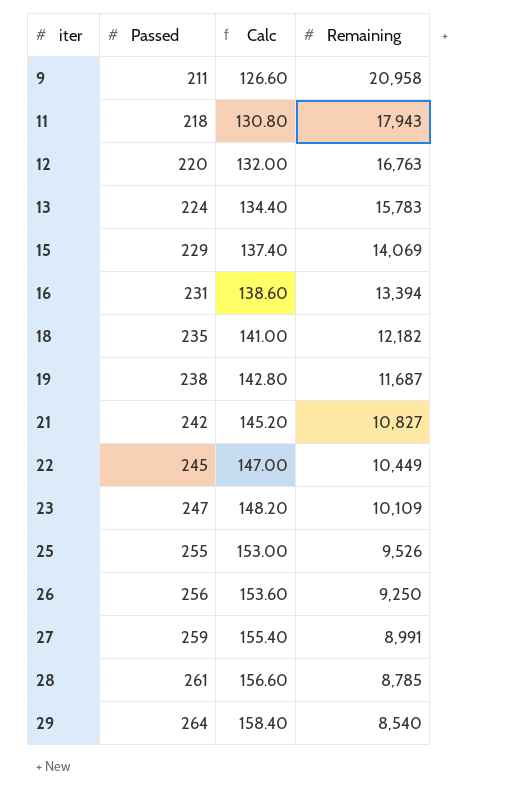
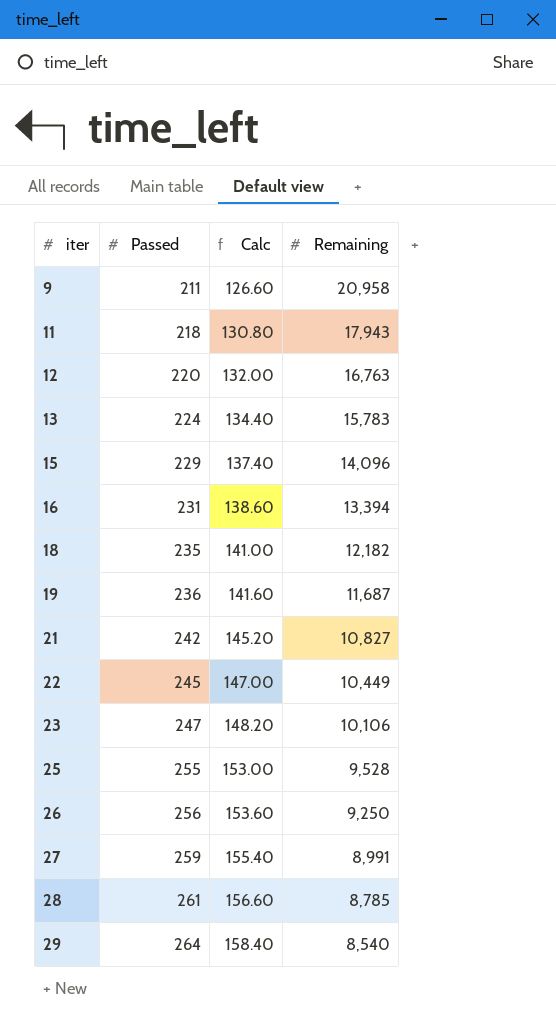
15 | Remaining: 14,069 -> 14,096
19 | Passed: 238 -> 236
19 | Calc: 142.80 -> 141.60
23 | Remaining: 10,109 -> 10,106
25 | Remaining: 9,526 -> 9,528

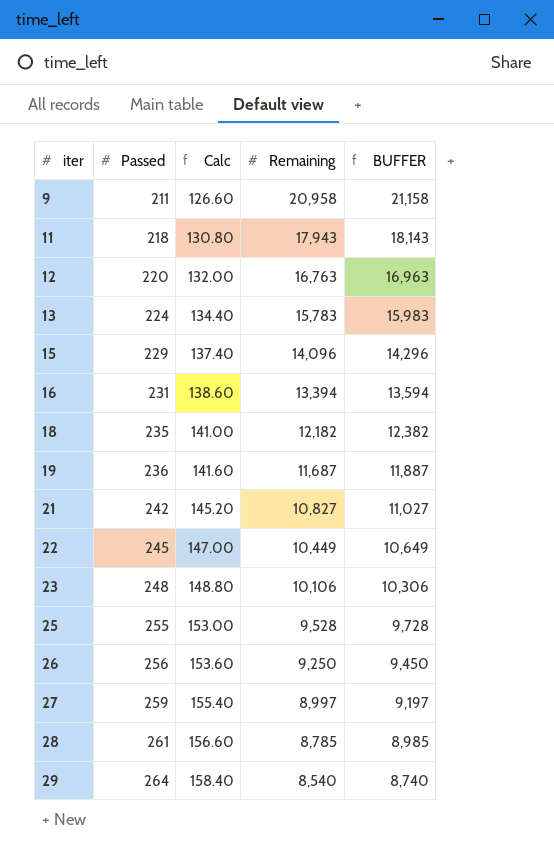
column BUFFER | formula: none -> [Remaining] + 200
23 | Passed: 247 -> 248
23 | Calc: 148.20 -> 148.80
27 | Remaining: 8,991 -> 8,997

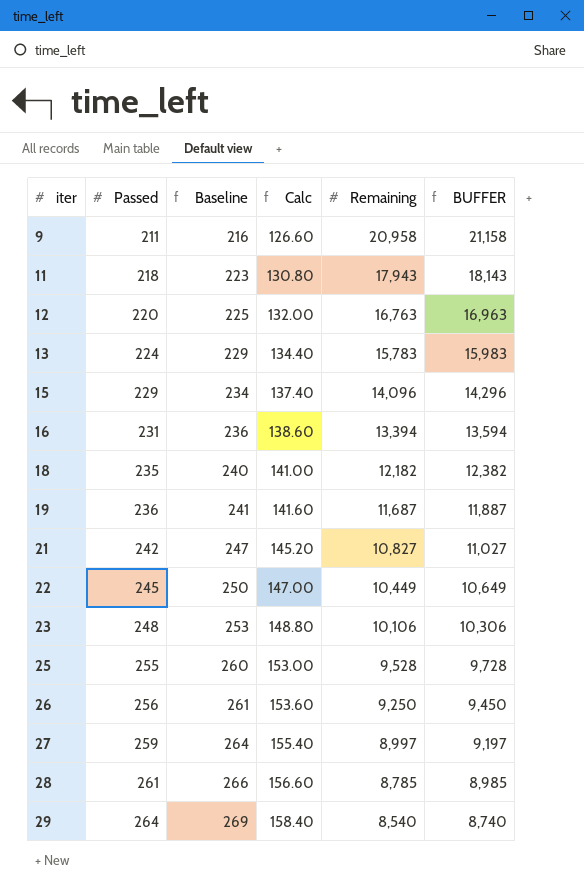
column Baseline | formula: none -> [Passed] + 5

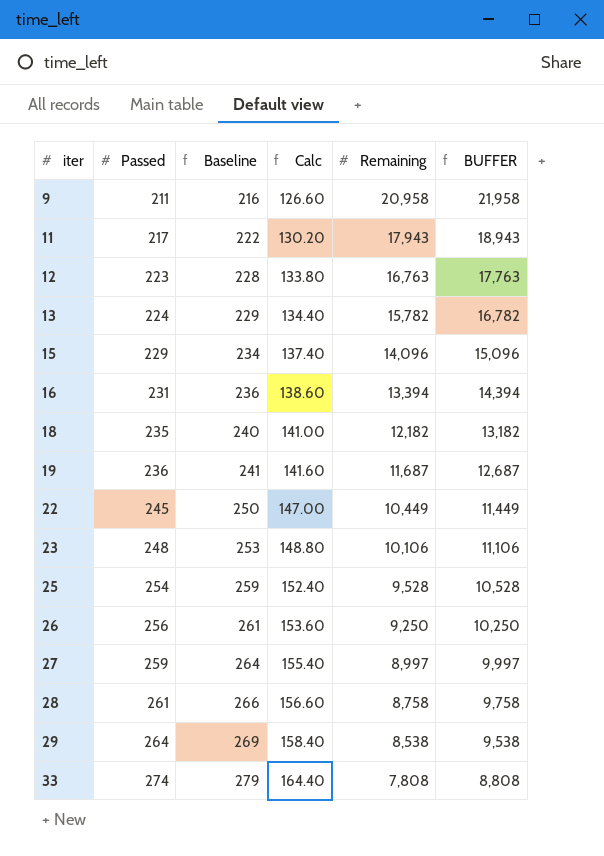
column BUFFER | formula: [Remaining] + 200 -> [Remaining] + 1000
row 21: 242 | 247 | 145.20 | 10,827 | 11,027 -> none
11 | Passed: 218 -> 217
11 | Baseline: 223 -> 222
11 | Calc: 130.80 -> 130.20
12 | Passed: 220 -> 223
12 | Baseline: 225 -> 228
12 | Calc: 132.00 -> 133.80
13 | Remaining: 15,783 -> 15,782
25 | Passed: 255 -> 254
25 | Baseline: 260 -> 259
25 | Calc: 153.00 -> 152.40
28 | Remaining: 8,785 -> 8,758
29 | Remaining: 8,540 -> 8,538
row 33: none -> 274 | 279 | 164.40 | 7,808 | 8,808

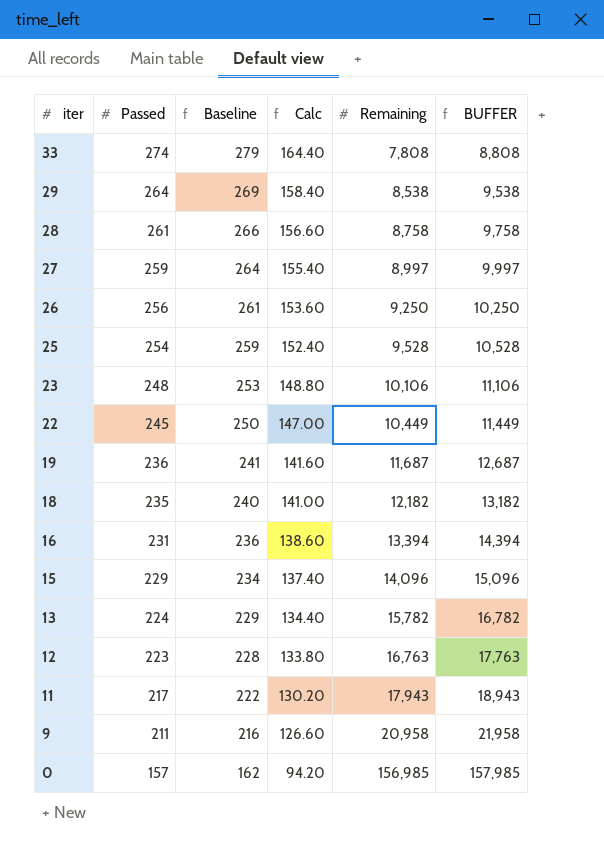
row order: iter ascending -> iter descending
row 0: none -> 157 | 162 | 94.20 | 156,985 | 157,985

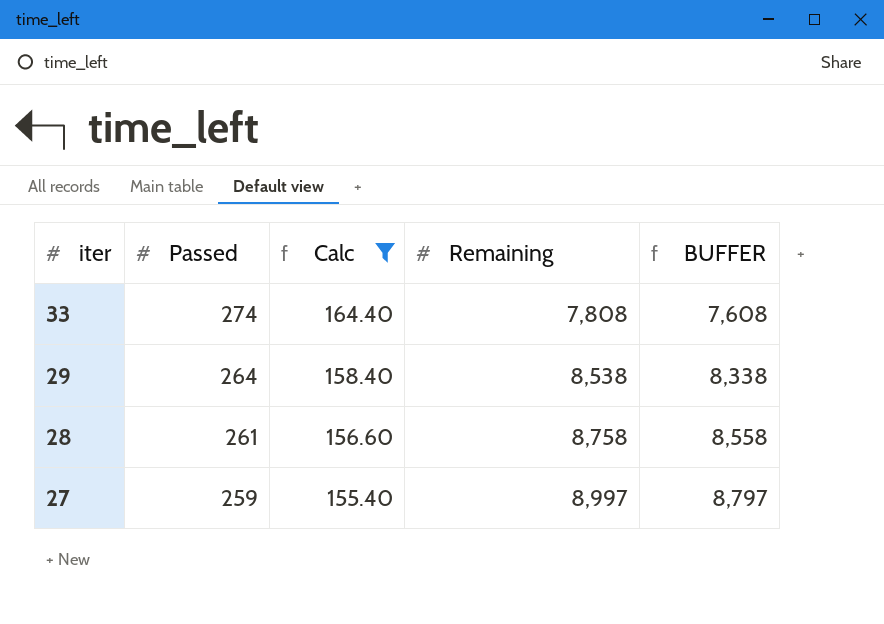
filter: none -> Calc >= 155.40
column Baseline | formula: [Passed] + 5 -> none
column BUFFER | formula: [Remaining] + 1000 -> [Remaining] - 200

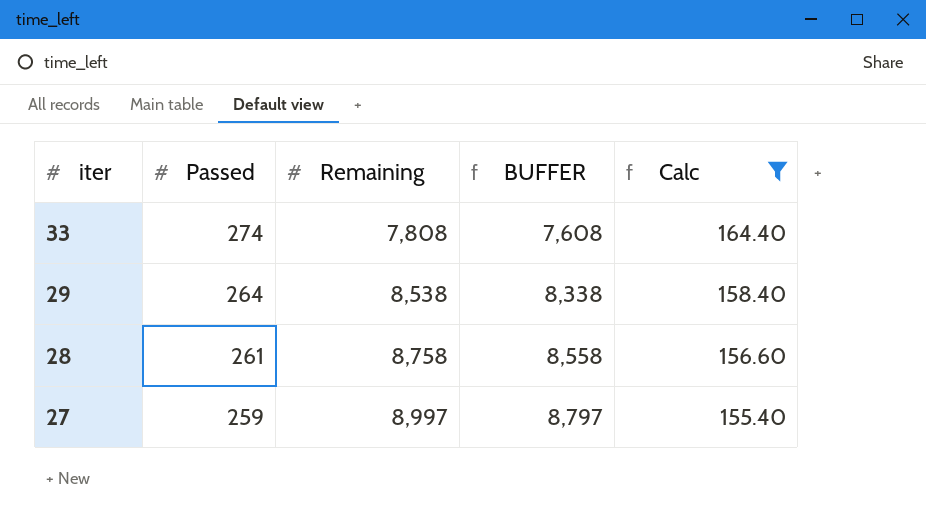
column Calc | position: 3 -> 5

